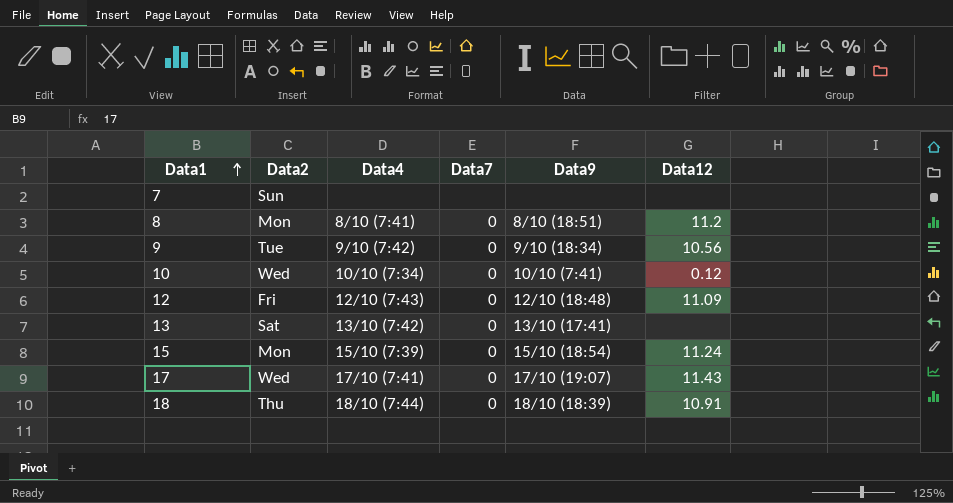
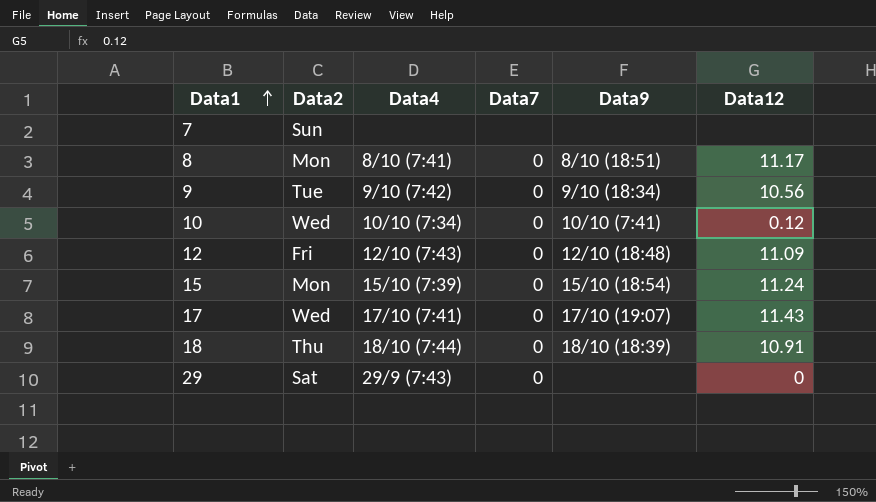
row 13: Sat | 13/10 (7:42) | 0 | 13/10 (17:41) | none -> none
8 | Data12: 11.2 -> 11.17
row 29: none -> Sat | 29/9 (7:43) | 0 | none | 0

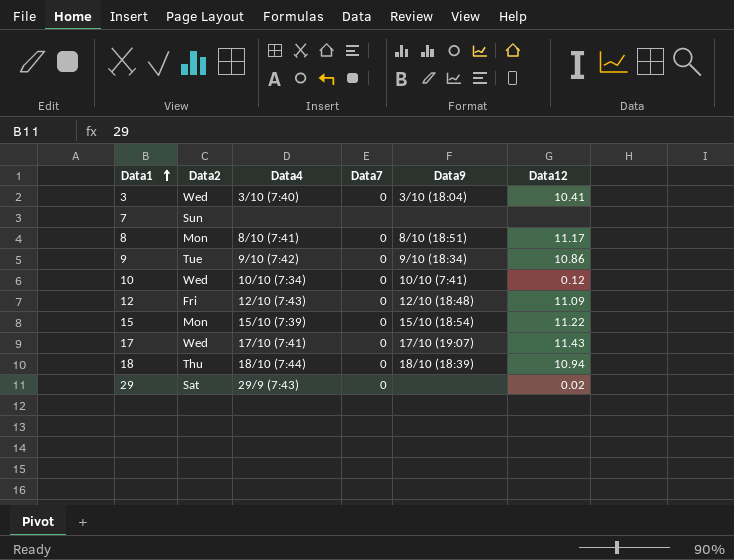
row 3: none -> Wed | 3/10 (7:40) | 0 | 3/10 (18:04) | 10.41
9 | Data12: 10.56 -> 10.86
15 | Data12: 11.24 -> 11.22
18 | Data12: 10.91 -> 10.94
29 | Data12: 0 -> 0.02

